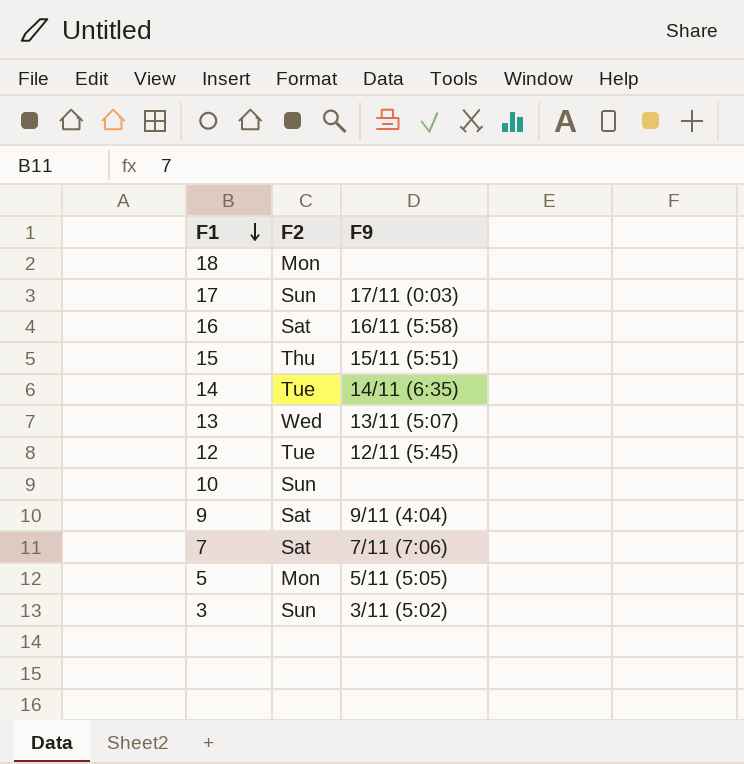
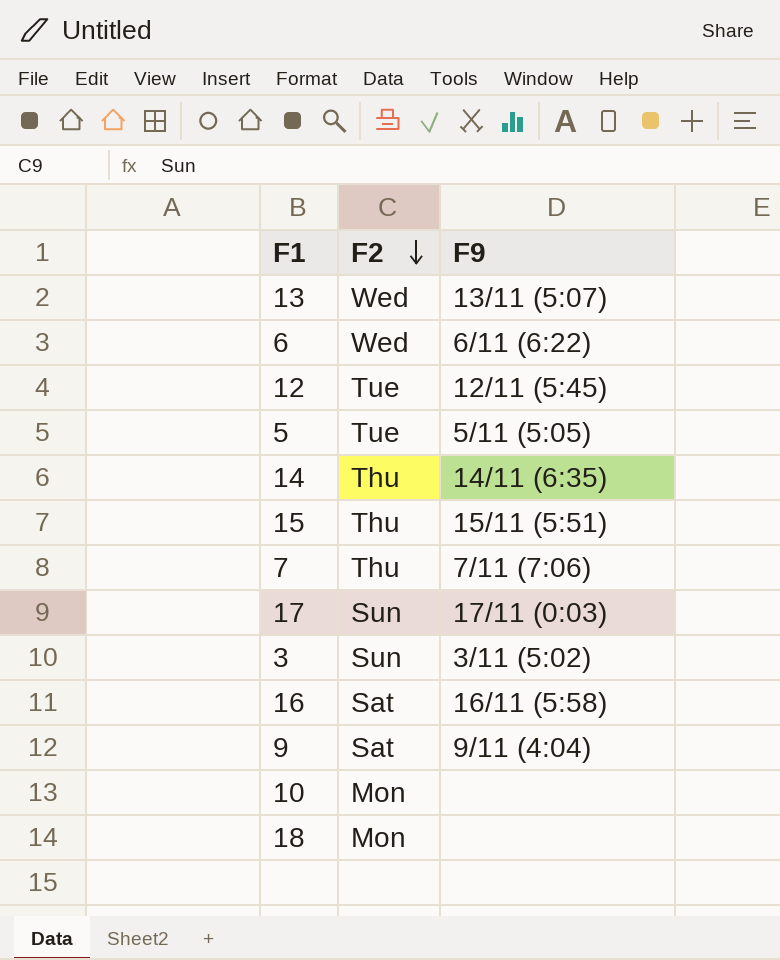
row order: F1 descending -> F2 descending
row 6: none -> Wed | 6/11 (6:22)
5 | F2: Mon -> Tue
14 | F2: Tue -> Thu
7 | F2: Sat -> Thu
10 | F2: Sun -> Mon

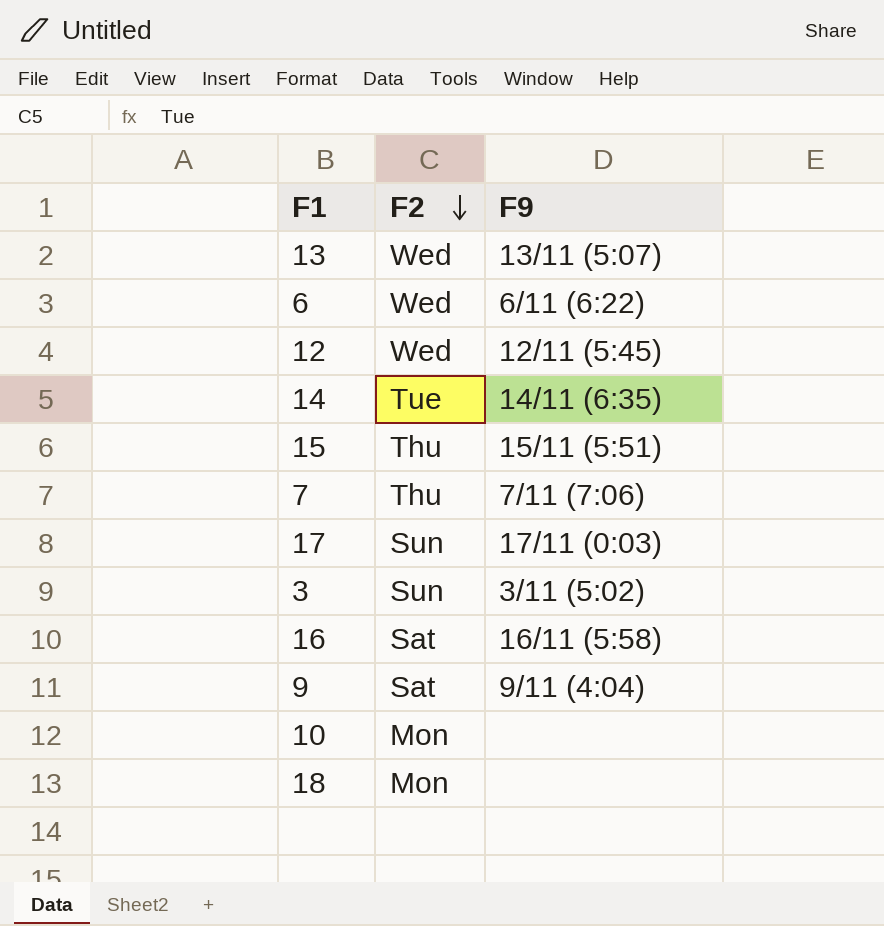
row 5: Tue | 5/11 (5:05) -> none
12 | F2: Tue -> Wed
14 | F2: Thu -> Tue

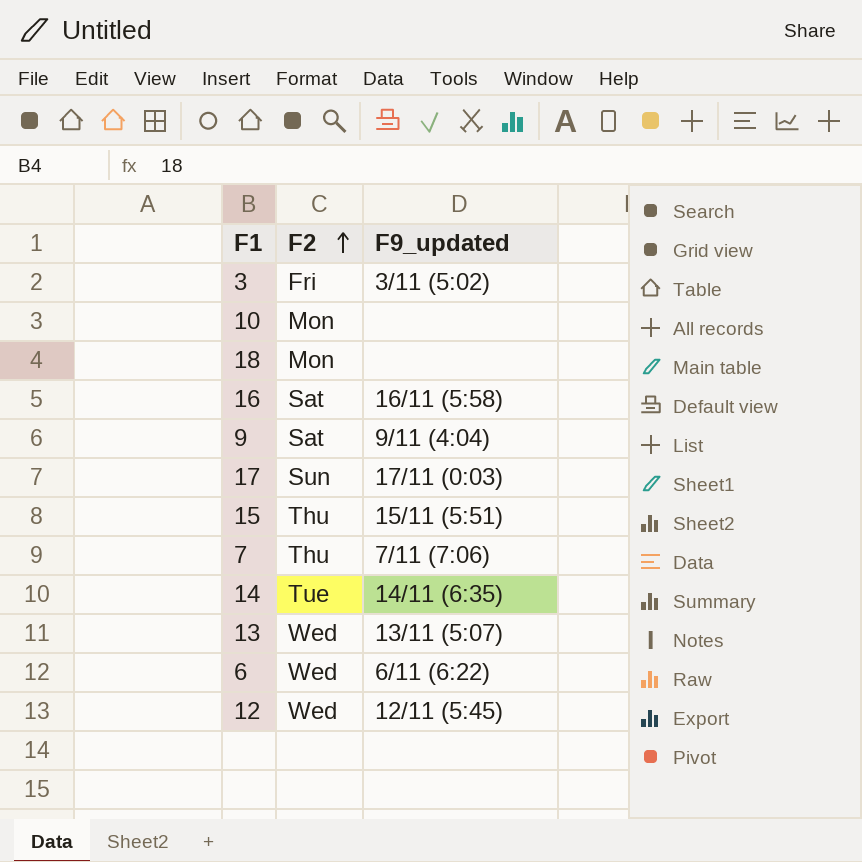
row order: F2 descending -> F2 ascending
column name: F9 -> F9_updated
3 | F2: Sun -> Fri

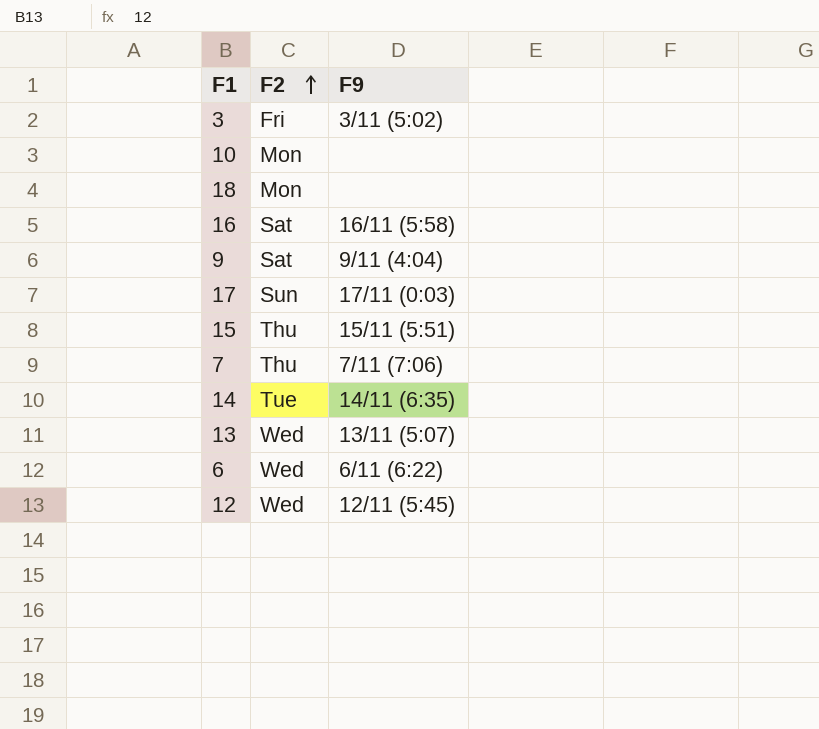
column name: F9_updated -> F9

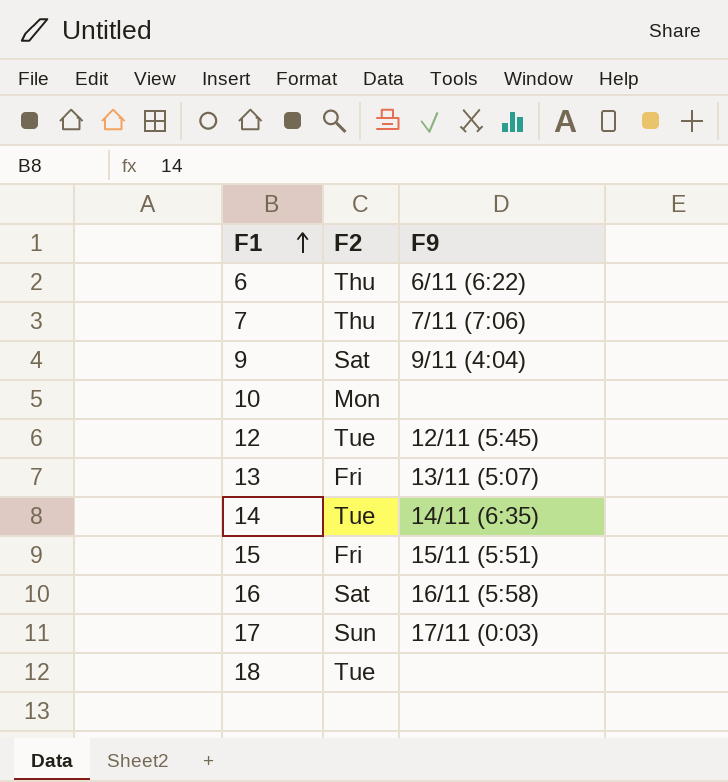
row order: F2 ascending -> F1 ascending
row 3: Fri | 3/11 (5:02) -> none
6 | F2: Wed -> Thu
12 | F2: Wed -> Tue
13 | F2: Wed -> Fri
15 | F2: Thu -> Fri
18 | F2: Mon -> Tue

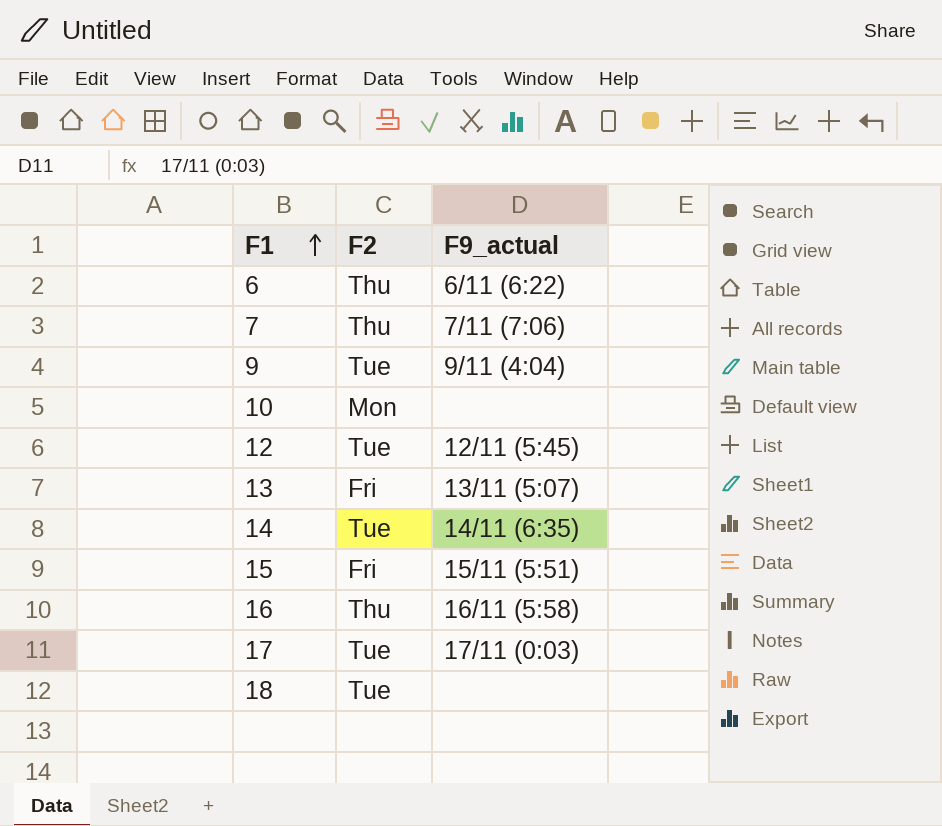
column name: F9 -> F9_actual
9 | F2: Sat -> Tue
16 | F2: Sat -> Thu
17 | F2: Sun -> Tue

